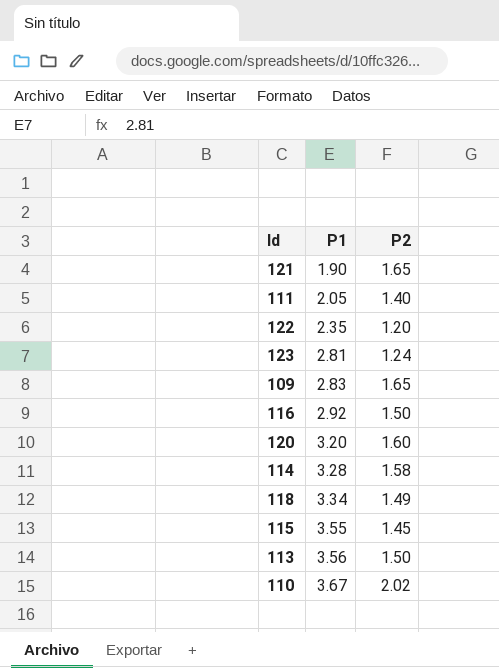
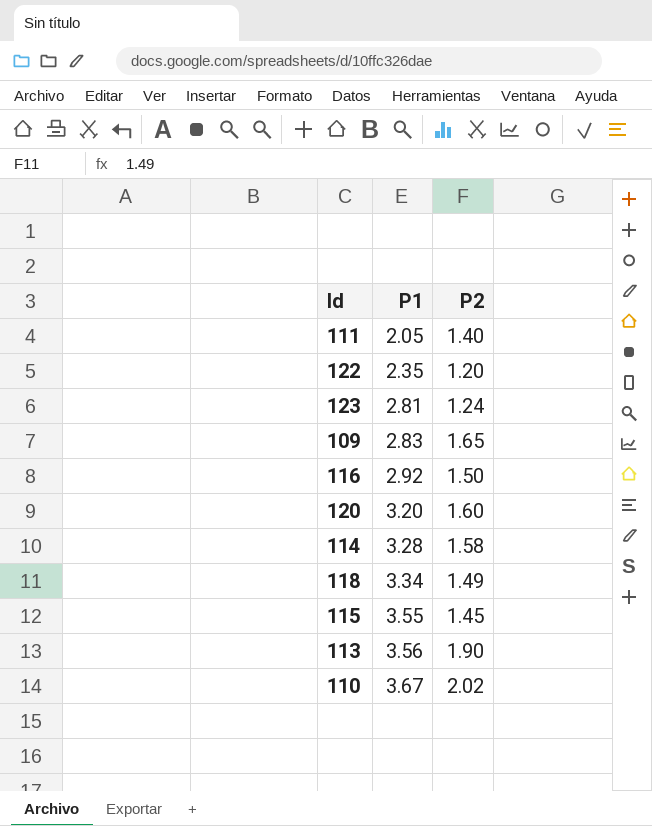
row 121: 1.90 | 1.65 -> none
113 | P2: 1.50 -> 1.90

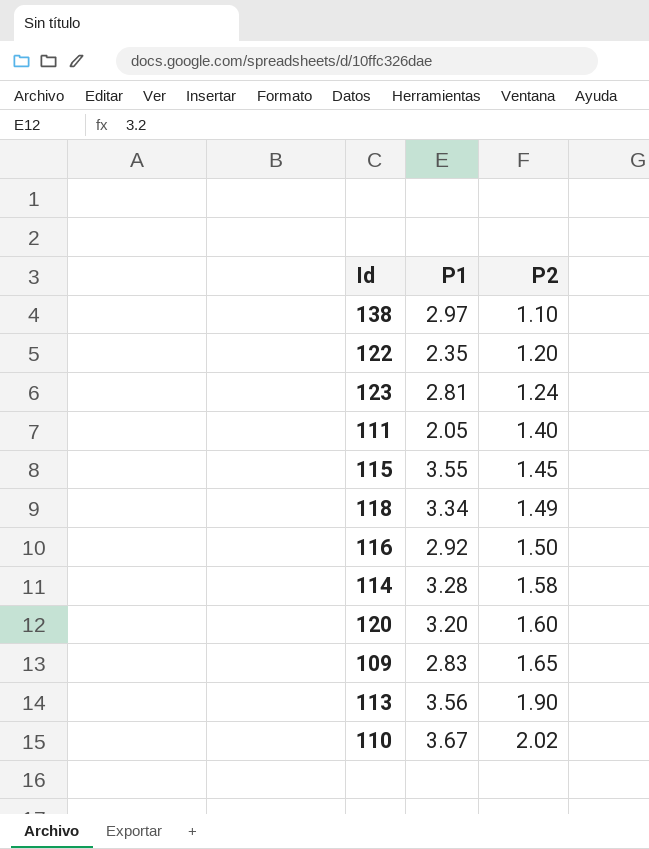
row order: P1 ascending -> P2 ascending
row 138: none -> 2.97 | 1.10

